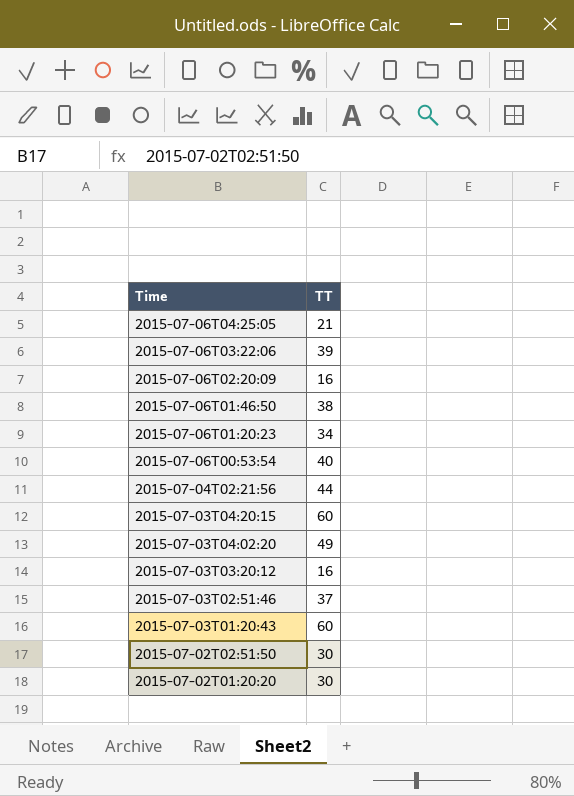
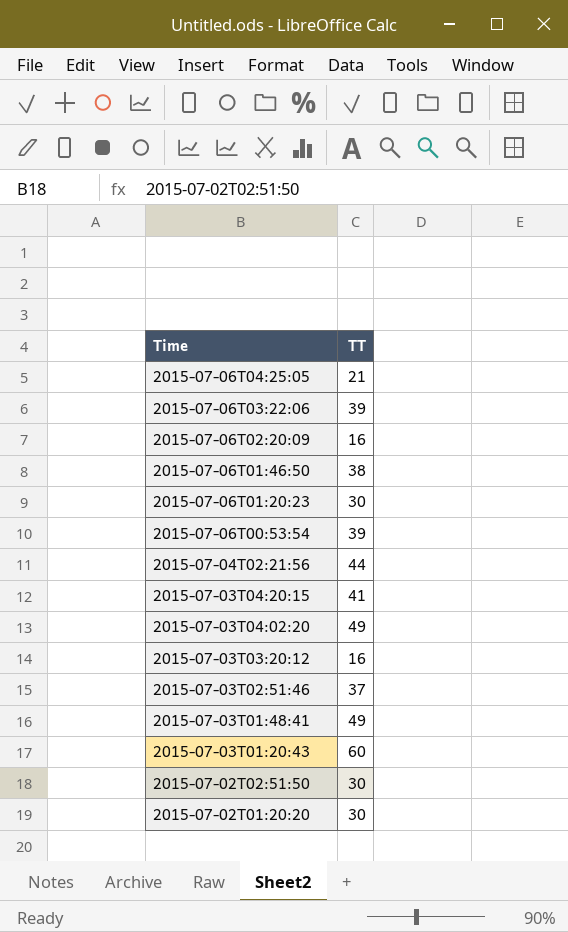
2015-07-06T01:20:23 | TT: 34 -> 30
2015-07-06T00:53:54 | TT: 40 -> 39
2015-07-03T04:20:15 | TT: 60 -> 41
row 2015-07-03T01:48:41: none -> 49

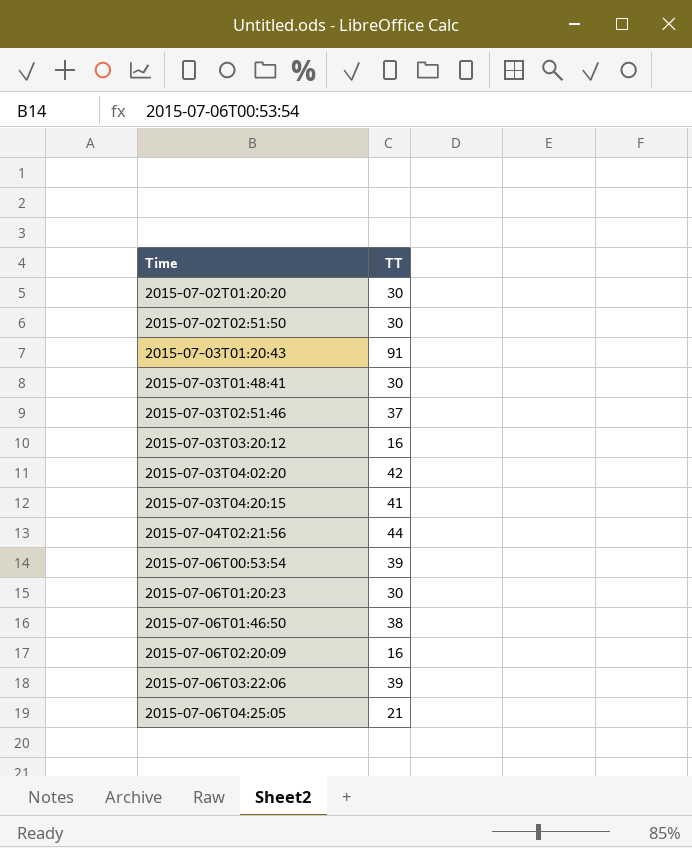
row order: Time descending -> Time ascending
2015-07-03T01:20:43 | TT: 60 -> 91
2015-07-03T01:48:41 | TT: 49 -> 30
2015-07-03T04:02:20 | TT: 49 -> 42

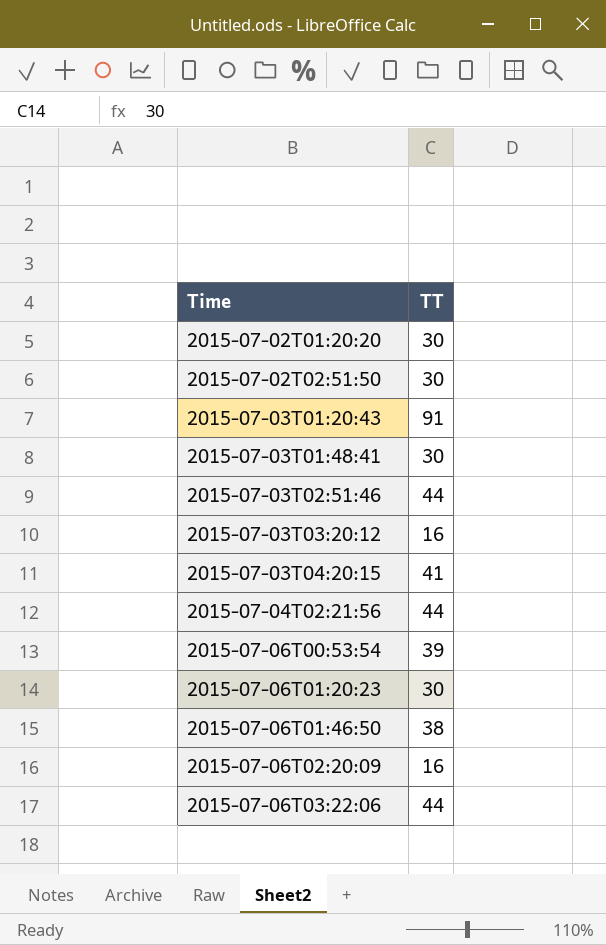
row 2015-07-03T04:02:20: 42 -> none
row 2015-07-06T04:25:05: 21 -> none
2015-07-03T02:51:46 | TT: 37 -> 44
2015-07-06T03:22:06 | TT: 39 -> 44

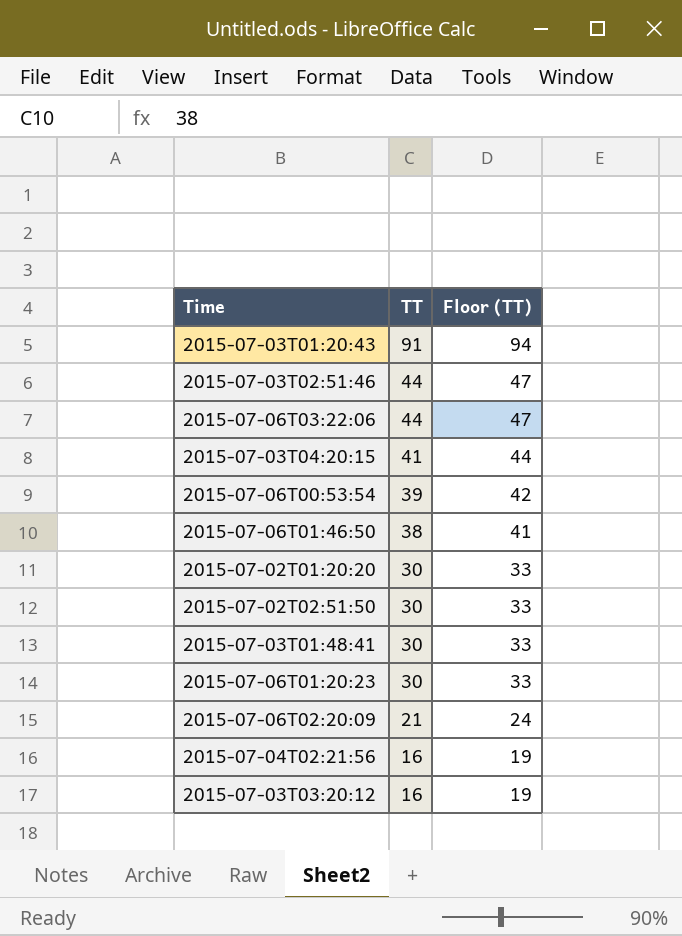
row order: Time ascending -> TT descending
column Floor (TT) | formula: none -> [TT] + 3
2015-07-06T02:20:09 | TT: 16 -> 21
2015-07-04T02:21:56 | TT: 44 -> 16

